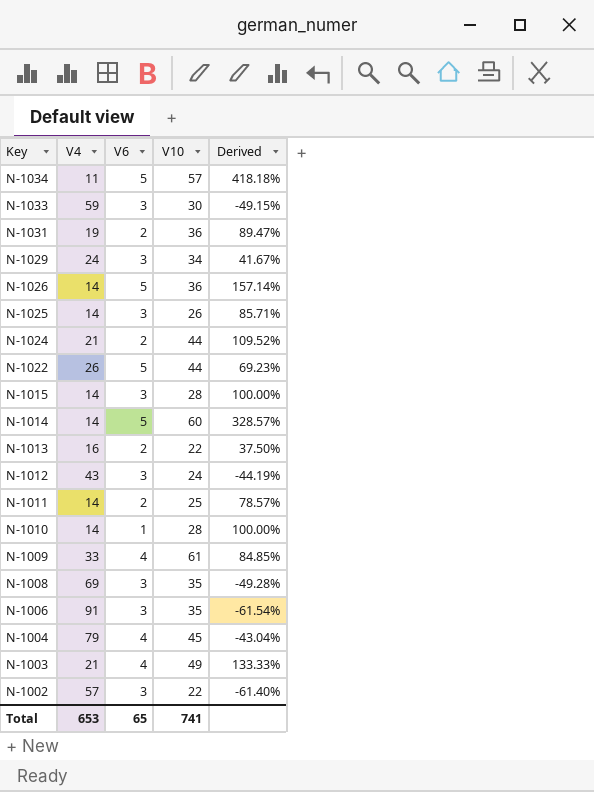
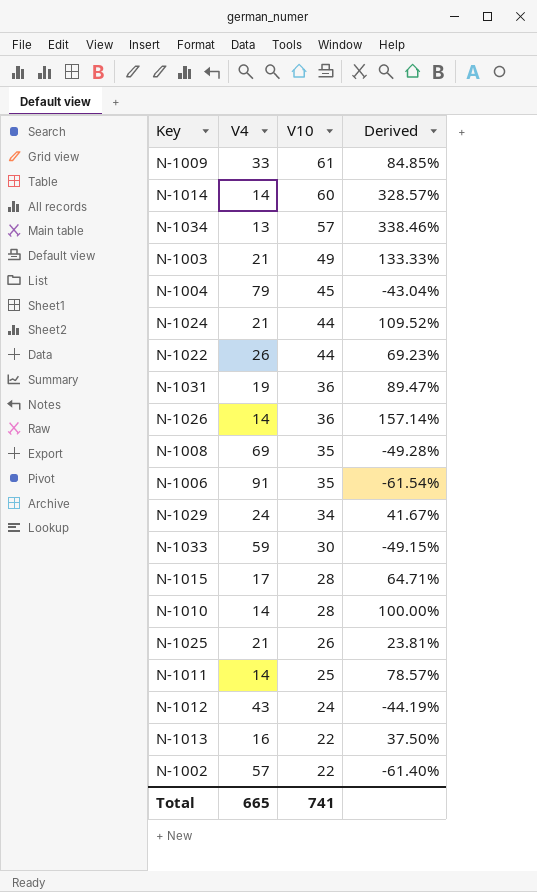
row order: Key descending -> V10 descending
column V6 | position: 3 -> none
N-1034 | V4: 11 -> 13
N-1034 | Derived: 418.18% -> 338.46%
N-1015 | V4: 14 -> 17
N-1015 | Derived: 100.00% -> 64.71%
N-1025 | V4: 14 -> 21
N-1025 | Derived: 85.71% -> 23.81%
Total | V4: 653 -> 665

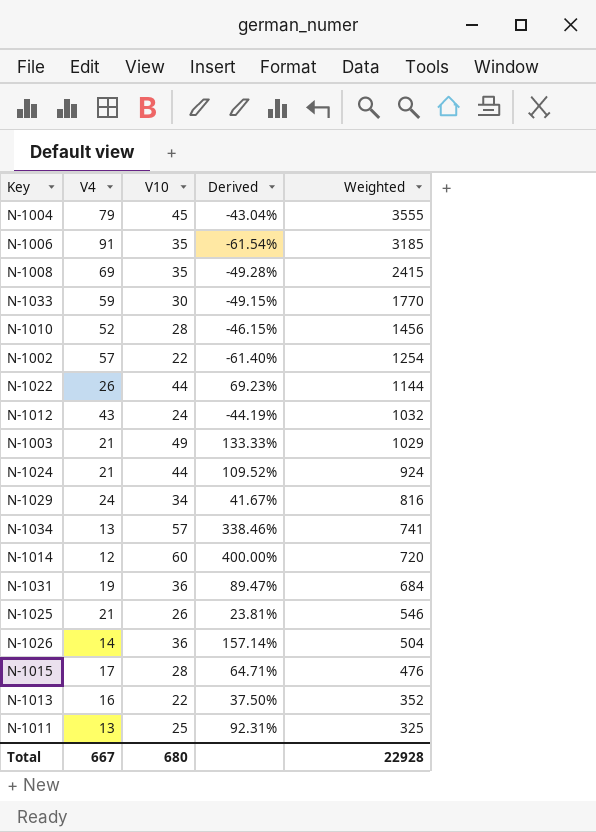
row order: V10 descending -> Weighted descending
column Weighted | formula: none -> [V4] * [V10]
row N-1009: 33 | 61 | 84.85% -> none
N-1010 | V4: 14 -> 52
N-1010 | Derived: 100.00% -> -46.15%
N-1014 | V4: 14 -> 12
N-1014 | Derived: 328.57% -> 400.00%
N-1011 | V4: 14 -> 13
N-1011 | Derived: 78.57% -> 92.31%
Total | V4: 665 -> 667
Total | V10: 741 -> 680

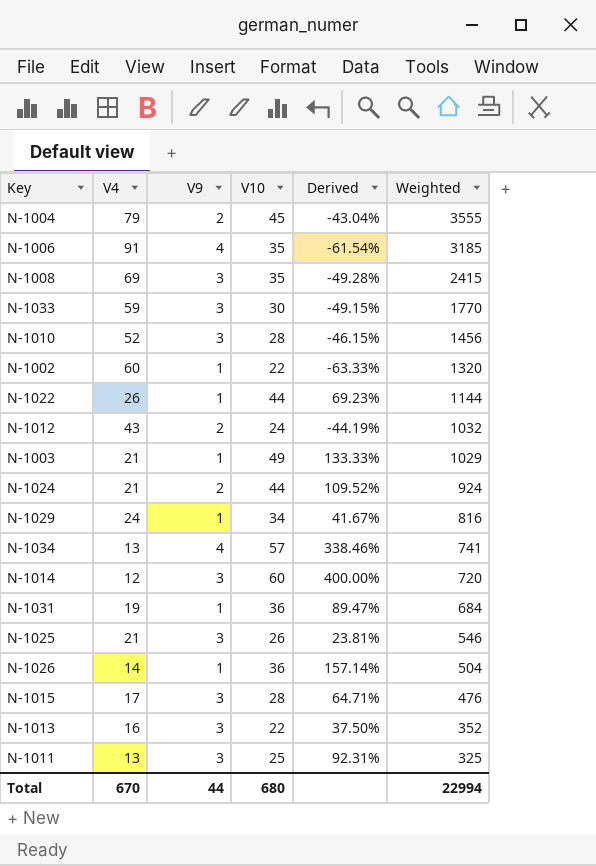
column V9 | position: none -> 3
N-1002 | V4: 57 -> 60
N-1002 | Derived: -61.40% -> -63.33%
N-1002 | Weighted: 1254 -> 1320
Total | V4: 667 -> 670
Total | Weighted: 22928 -> 22994

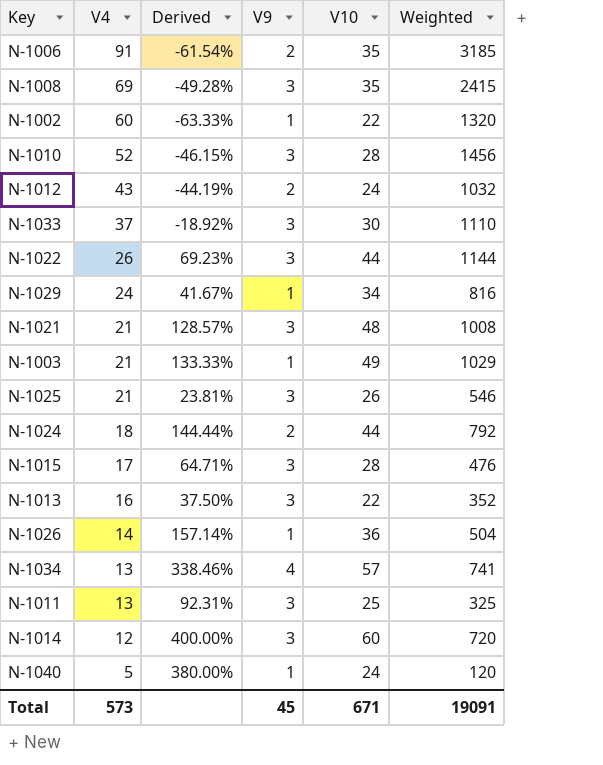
row order: Weighted descending -> V4 descending
column Derived | position: 5 -> 3
row N-1004: 79 | 2 | 45 | -43.04% | 3555 -> none
row N-1031: 19 | 1 | 36 | 89.47% | 684 -> none
N-1006 | V9: 4 -> 2
N-1033 | V4: 59 -> 37
N-1033 | Derived: -49.15% -> -18.92%
N-1033 | Weighted: 1770 -> 1110
N-1022 | V9: 1 -> 3
row N-1021: none -> 21 | 128.57% | 3 | 48 | 1008
N-1024 | V4: 21 -> 18
N-1024 | Derived: 109.52% -> 144.44%
N-1024 | Weighted: 924 -> 792
row N-1040: none -> 5 | 380.00% | 1 | 24 | 120
Total | V4: 670 -> 573
Total | V9: 44 -> 45
Total | V10: 680 -> 671
Total | Weighted: 22994 -> 19091

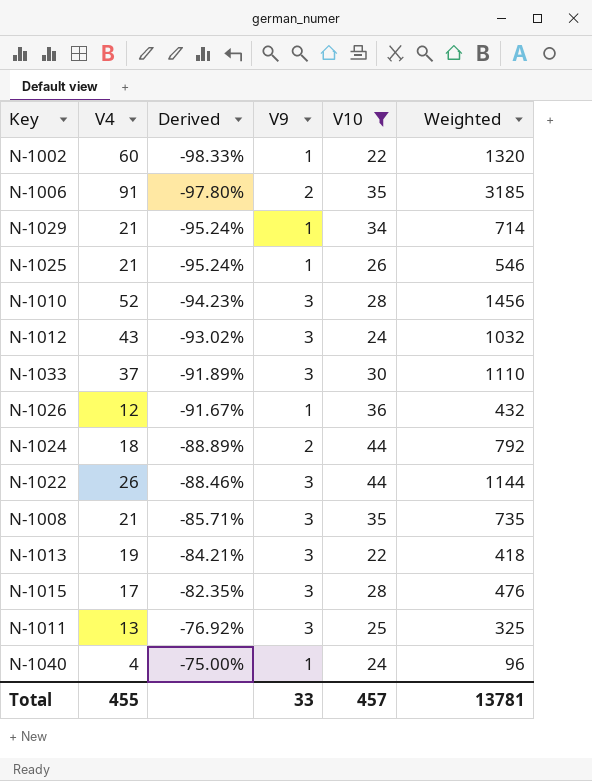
filter: none -> V10 <= 44
row order: V4 descending -> Derived ascending
column Derived | formula: ([V10] - [V4]) / [V4] -> ([V9] - [V4]) / [V4]
N-1029 | V4: 24 -> 21
N-1029 | Weighted: 816 -> 714
N-1025 | V9: 3 -> 1
N-1012 | V9: 2 -> 3
N-1026 | V4: 14 -> 12
N-1026 | Weighted: 504 -> 432
N-1008 | V4: 69 -> 21
N-1008 | Weighted: 2415 -> 735
N-1013 | V4: 16 -> 19
N-1013 | Weighted: 352 -> 418
N-1040 | V4: 5 -> 4
N-1040 | Weighted: 120 -> 96
Total | V4: 573 -> 455
Total | V9: 45 -> 33
Total | V10: 671 -> 457
Total | Weighted: 19091 -> 13781

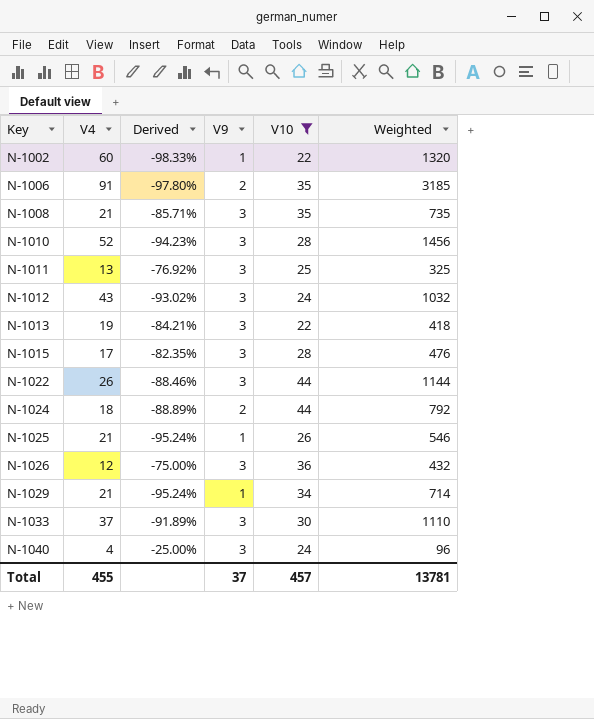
row order: Derived ascending -> Key ascending
N-1026 | Derived: -91.67% -> -75.00%
N-1026 | V9: 1 -> 3
N-1040 | Derived: -75.00% -> -25.00%
N-1040 | V9: 1 -> 3
Total | V9: 33 -> 37

